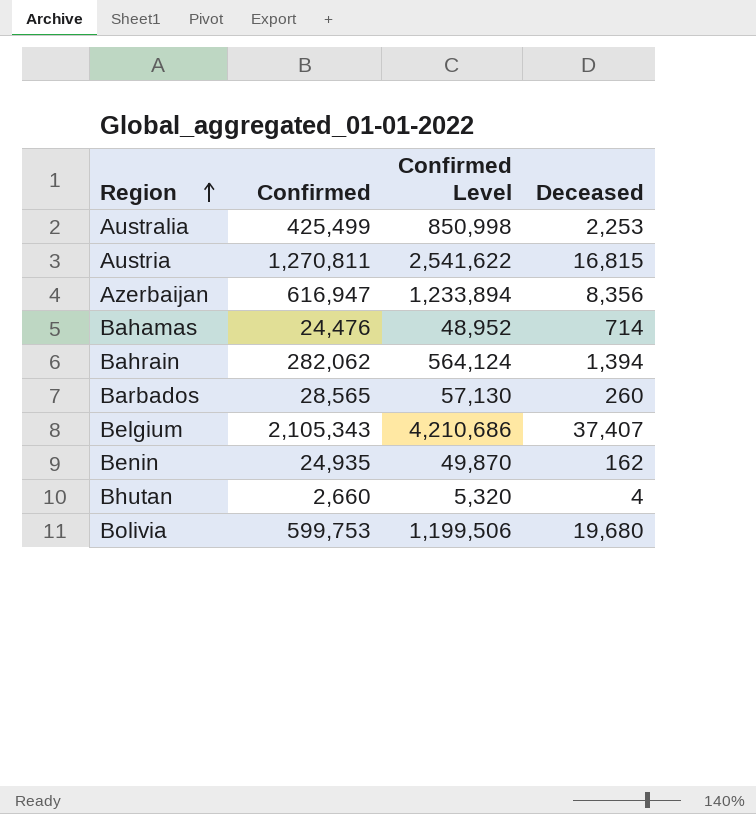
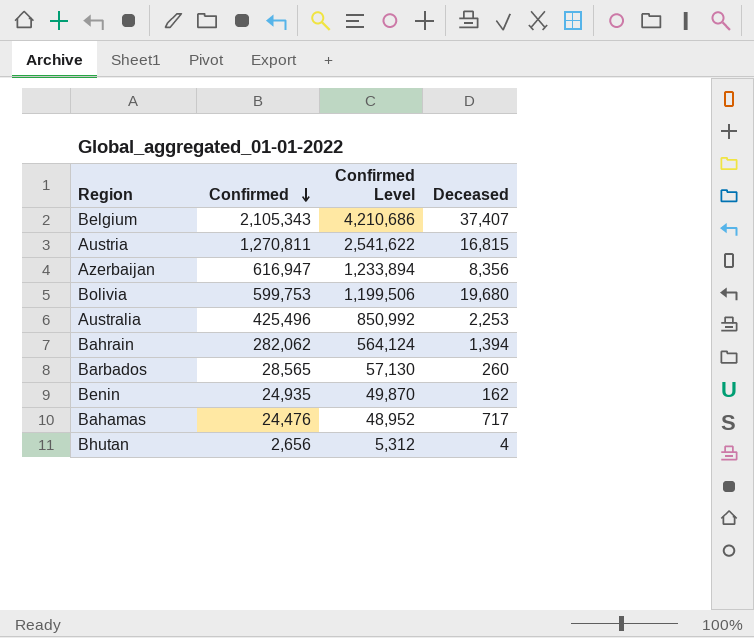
row order: Region ascending -> Confirmed descending
Australia | Confirmed: 425,499 -> 425,496
Australia | Confirmed Level: 850,998 -> 850,992
Bahamas | Deceased: 714 -> 717
Bhutan | Confirmed: 2,660 -> 2,656
Bhutan | Confirmed Level: 5,320 -> 5,312

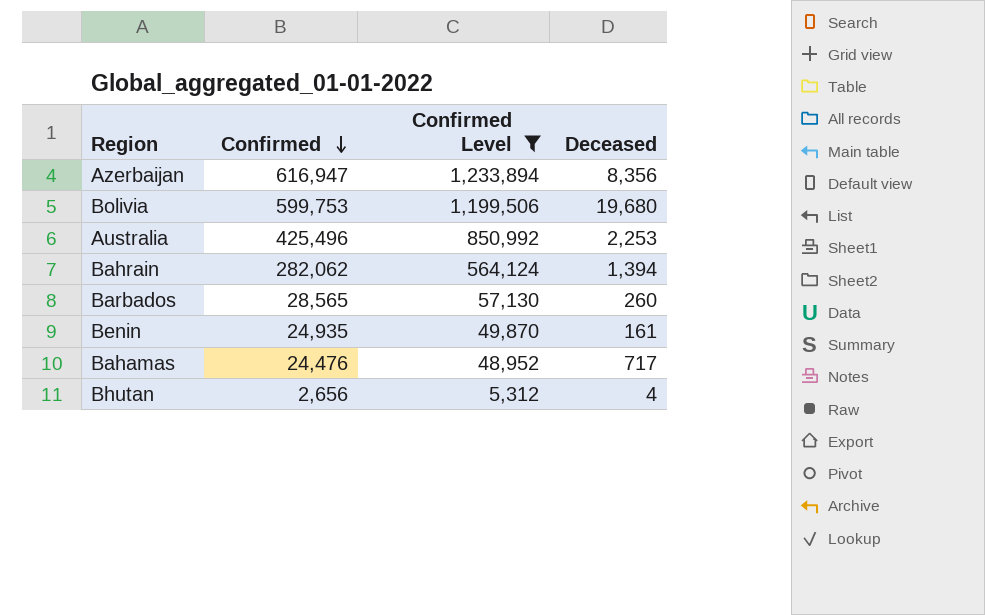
filter: none -> Confirmed Level <= 1,233,894
Benin | Deceased: 162 -> 161

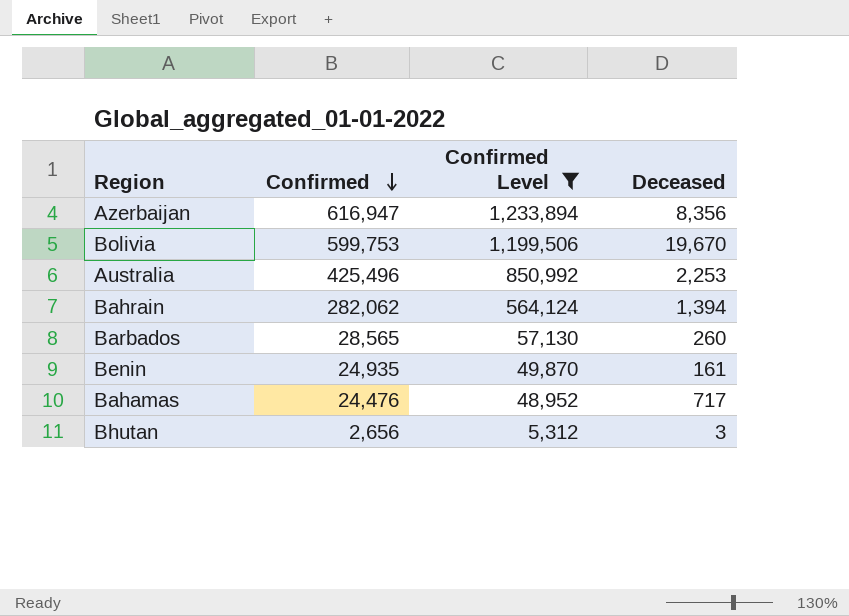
Bolivia | Deceased: 19,680 -> 19,670
Bhutan | Deceased: 4 -> 3

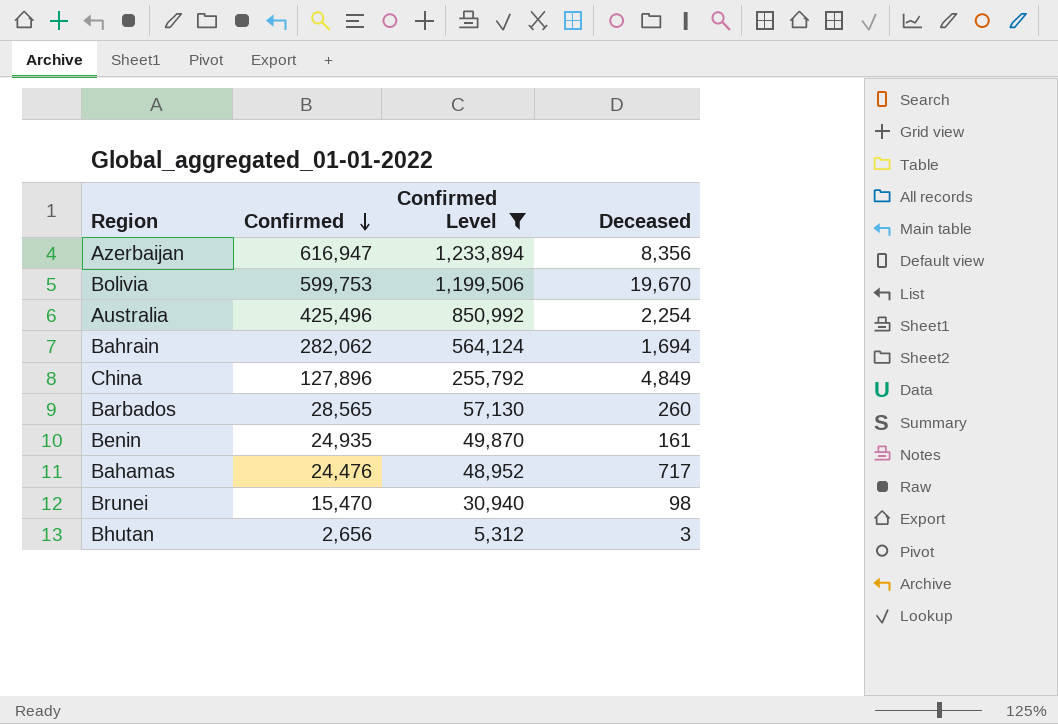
Australia | Deceased: 2,253 -> 2,254
Bahrain | Deceased: 1,394 -> 1,694
row China: none -> 127,896 | 255,792 | 4,849
row Brunei: none -> 15,470 | 30,940 | 98

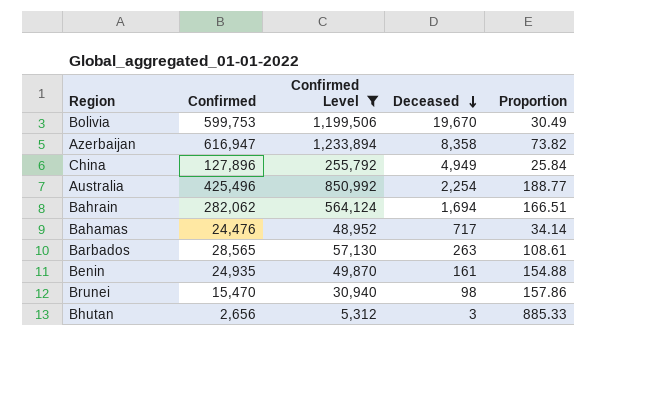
row order: Confirmed descending -> Deceased descending
column Proportion | formula: none -> [Confirmed] / [Deceased]
Azerbaijan | Deceased: 8,356 -> 8,358
China | Deceased: 4,849 -> 4,949
Barbados | Deceased: 260 -> 263

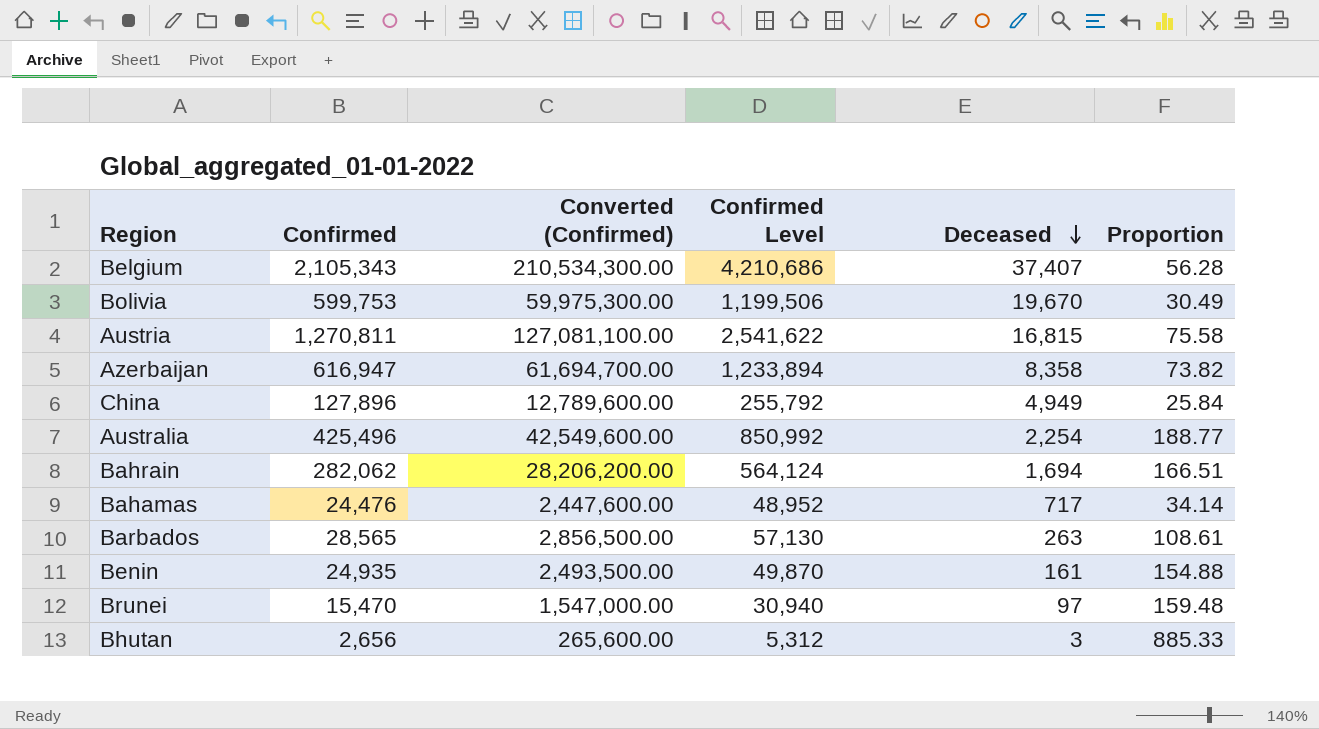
filter: Confirmed Level <= 1,233,894 -> none
column Converted (Confirmed) | formula: none -> [Confirmed] * 100
Brunei | Deceased: 98 -> 97
Brunei | Proportion: 157.86 -> 159.48

